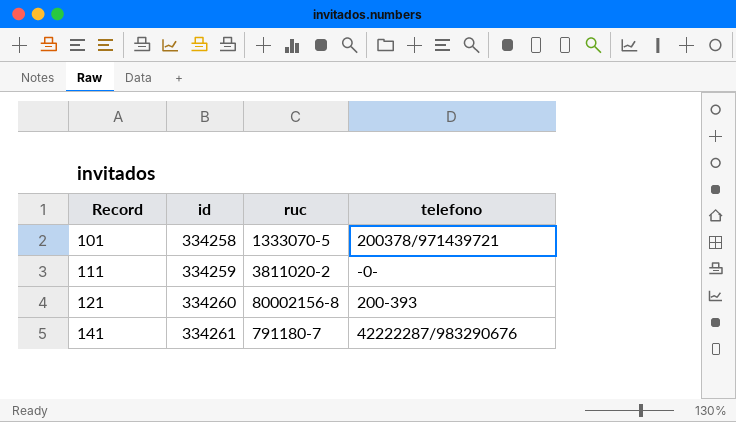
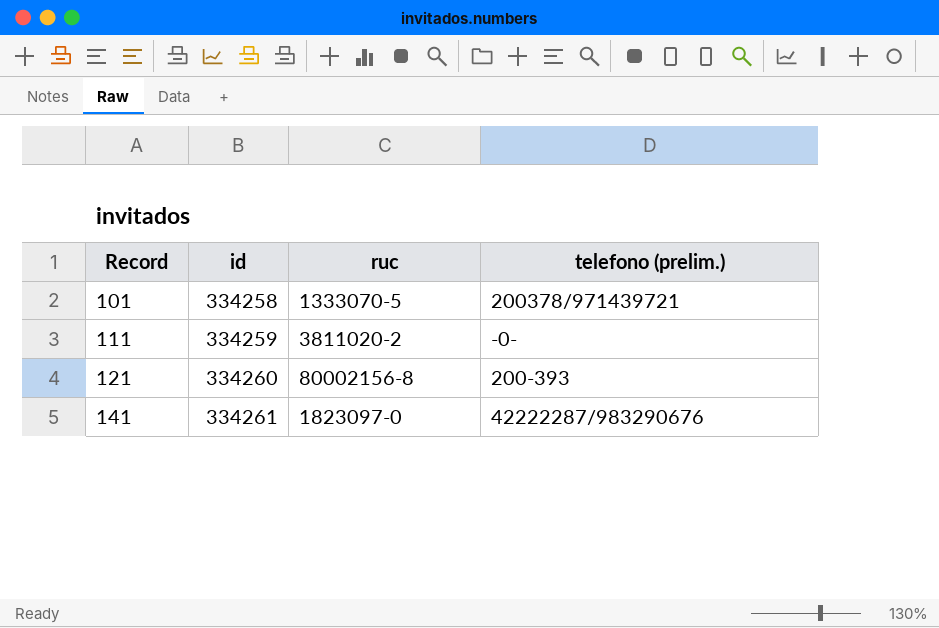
column name: telefono -> telefono (prelim.)
141 | ruc: 791180-7 -> 1823097-0

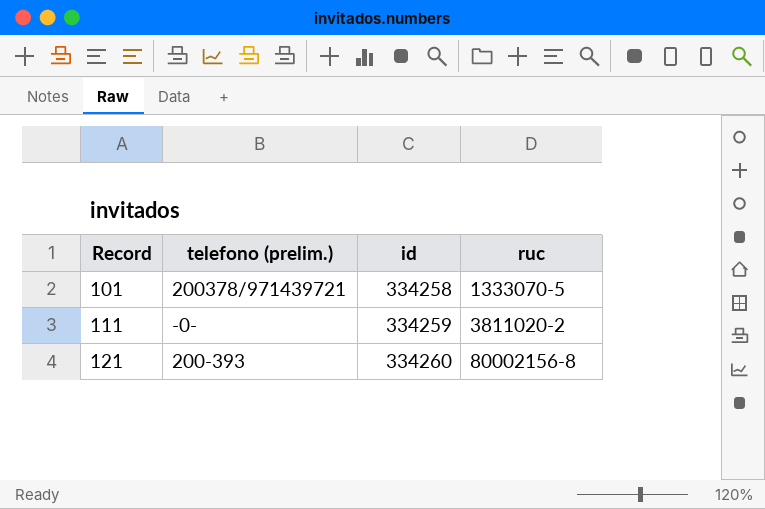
column telefono (prelim.) | position: 4 -> 2
row 141: 334261 | 1823097-0 | 42222287/983290676 -> none

